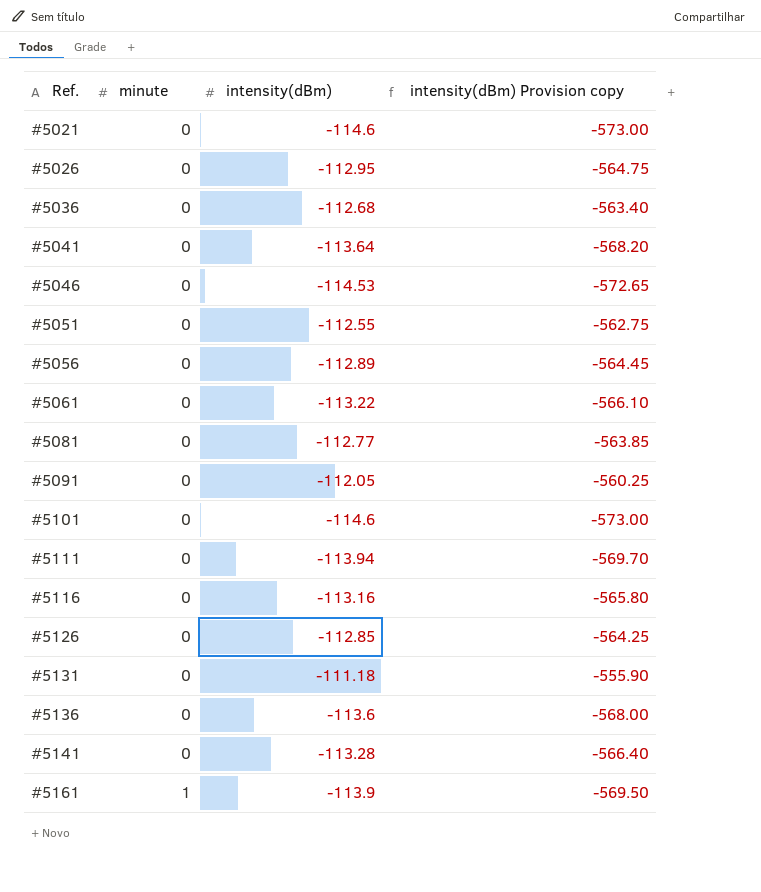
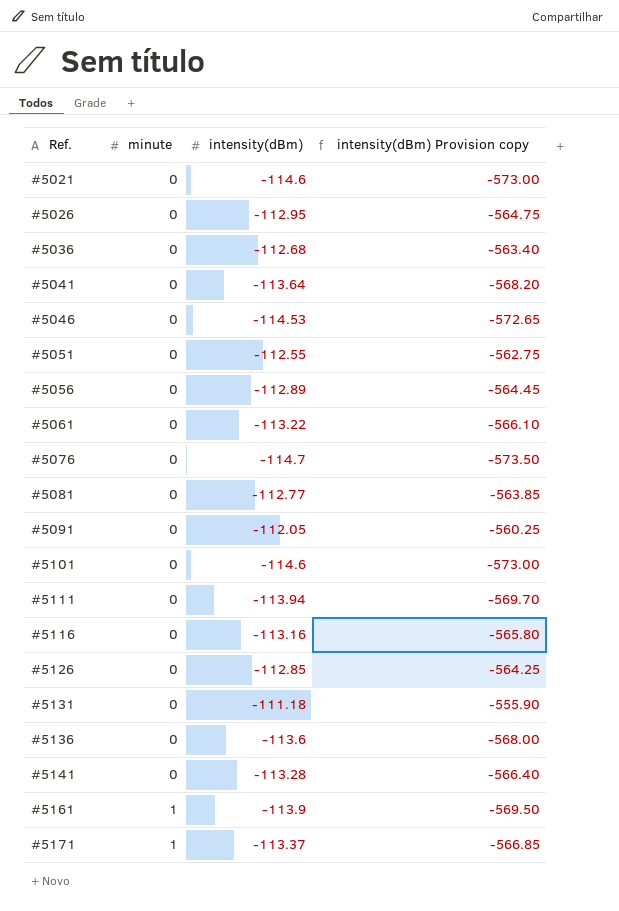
row #5076: none -> 0 | -114.7 | -573.50
row #5171: none -> 1 | -113.37 | -566.85

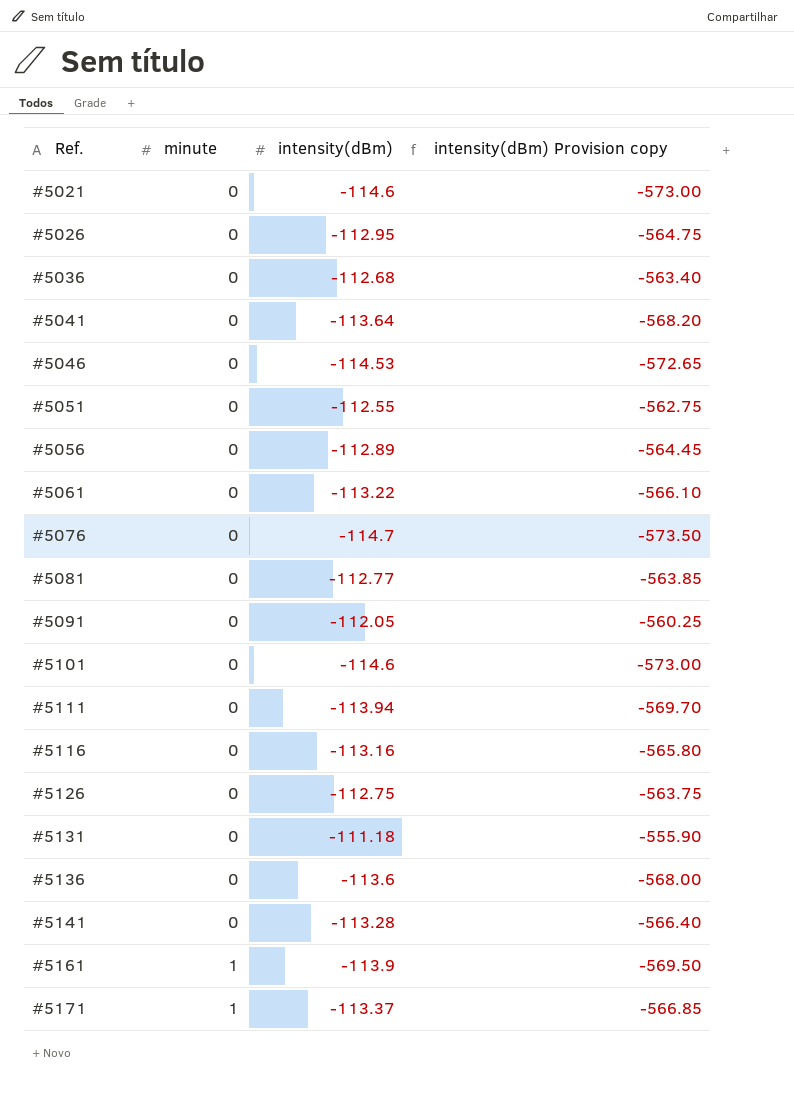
#5126 | intensity(dBm): -112.85 -> -112.75
#5126 | intensity(dBm) Provision copy: -564.25 -> -563.75

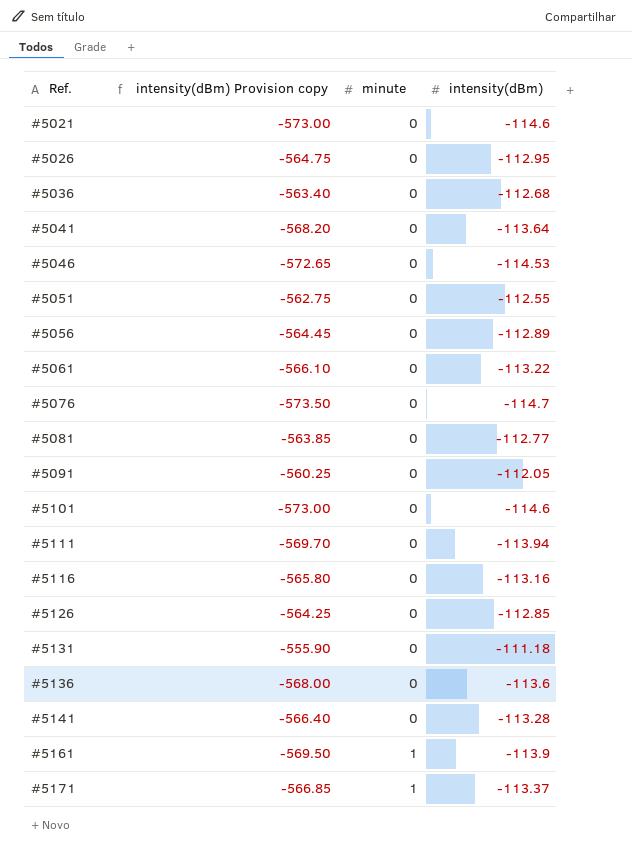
column intensity(dBm) Provision copy | position: 4 -> 2
#5126 | intensity(dBm) Provision copy: -563.75 -> -564.25
#5126 | intensity(dBm): -112.75 -> -112.85

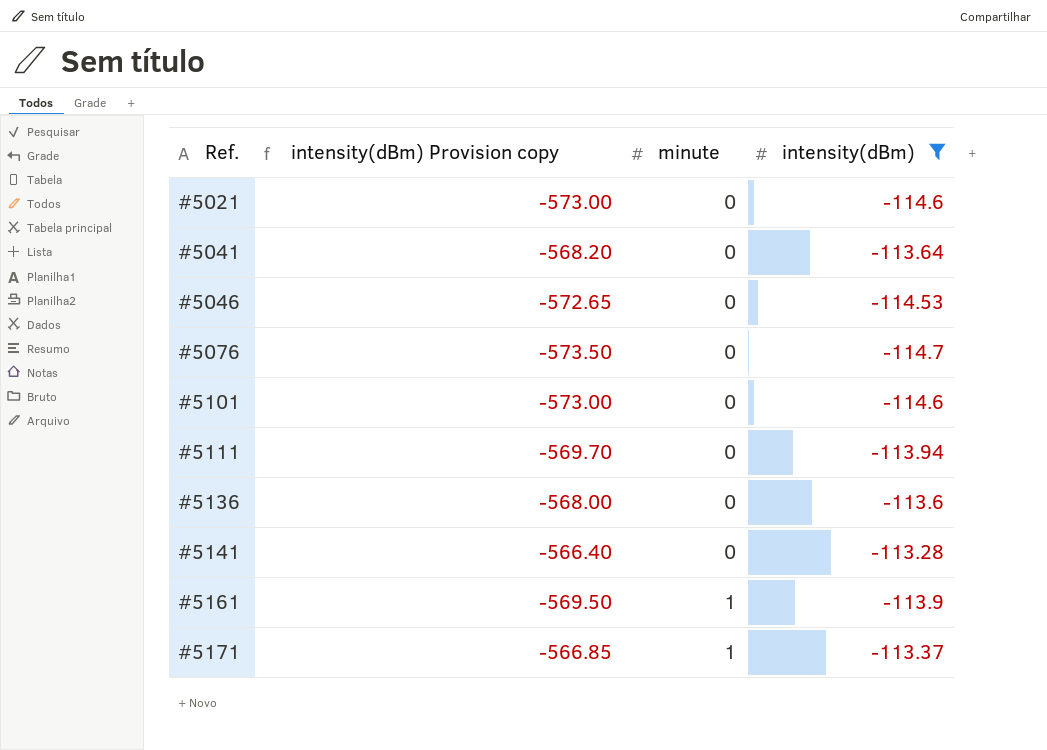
filter: none -> intensity(dBm) <= -113.28

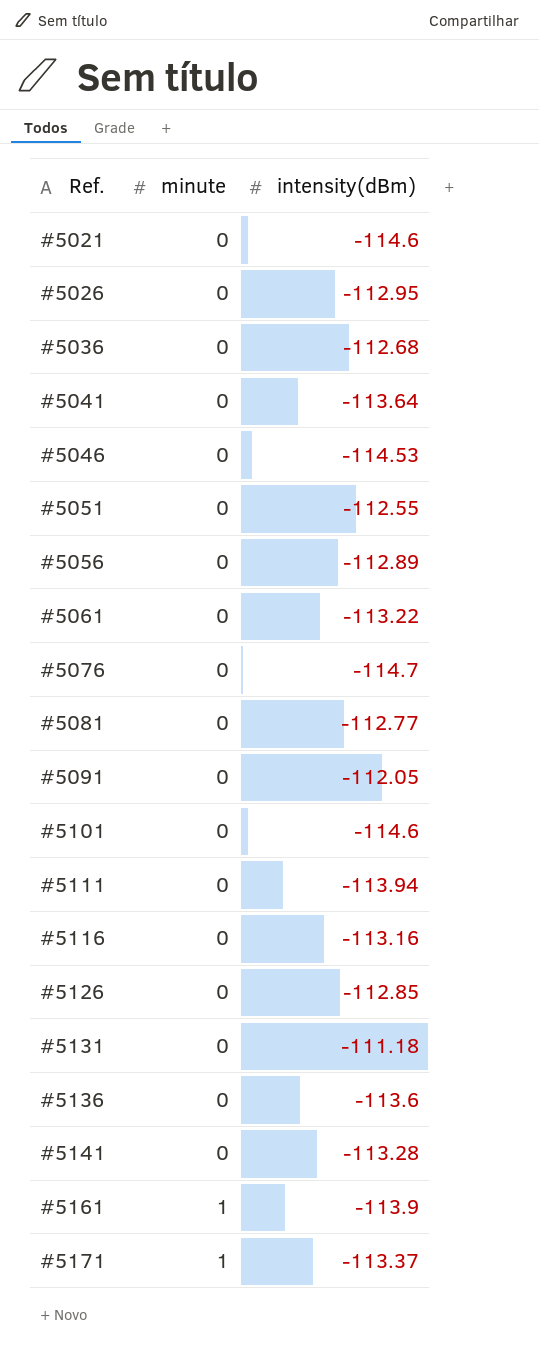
filter: intensity(dBm) <= -113.28 -> none
column intensity(dBm) Provision copy | formula: [intensity(dBm)] * 5 -> none

